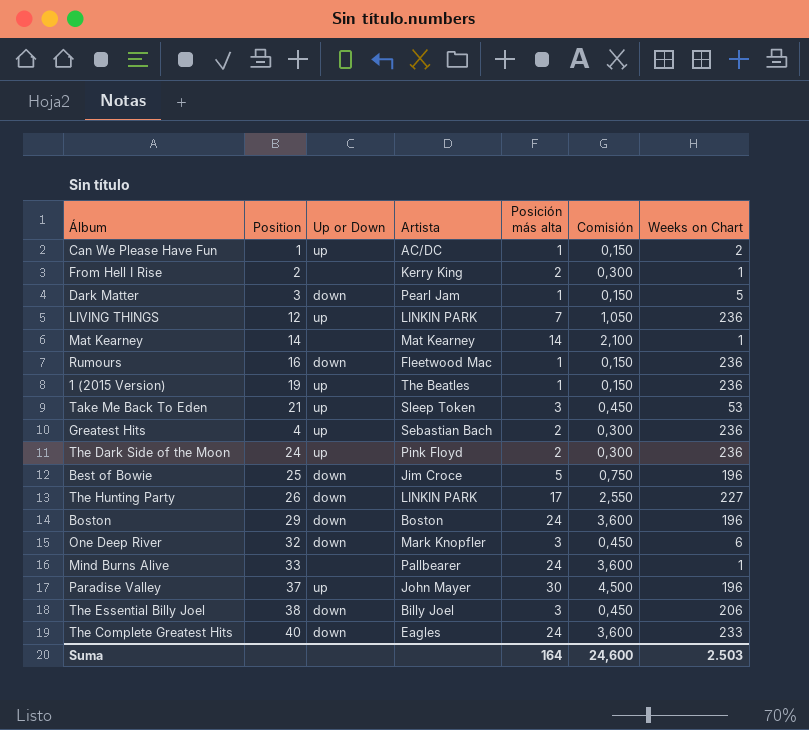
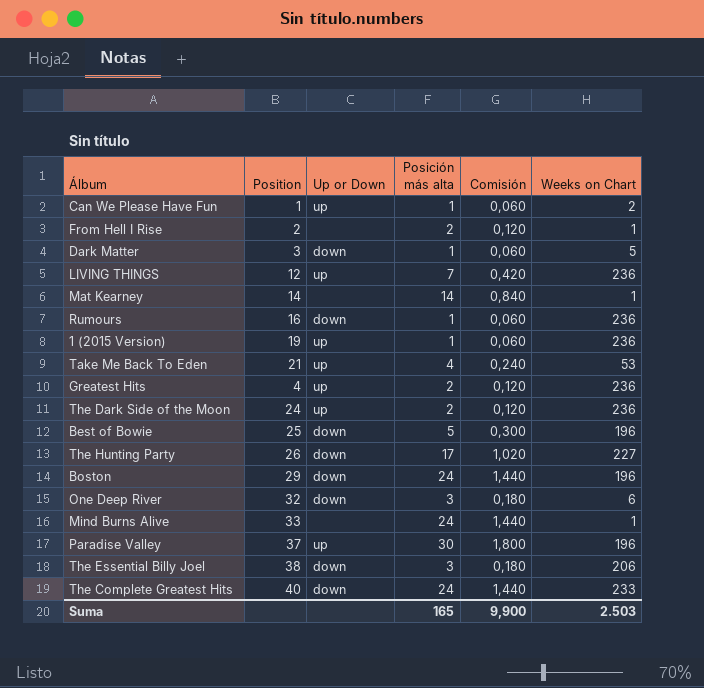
column Artista | position: 4 -> none
column Comisión | formula: [Posición más alta] * 0,15 -> [Posición más alta] * 0,06
Take Me Back To Eden | Posición más alta: 3 -> 4
Suma | Posición más alta: 164 -> 165
Suma | Comisión: 24,600 -> 9,900

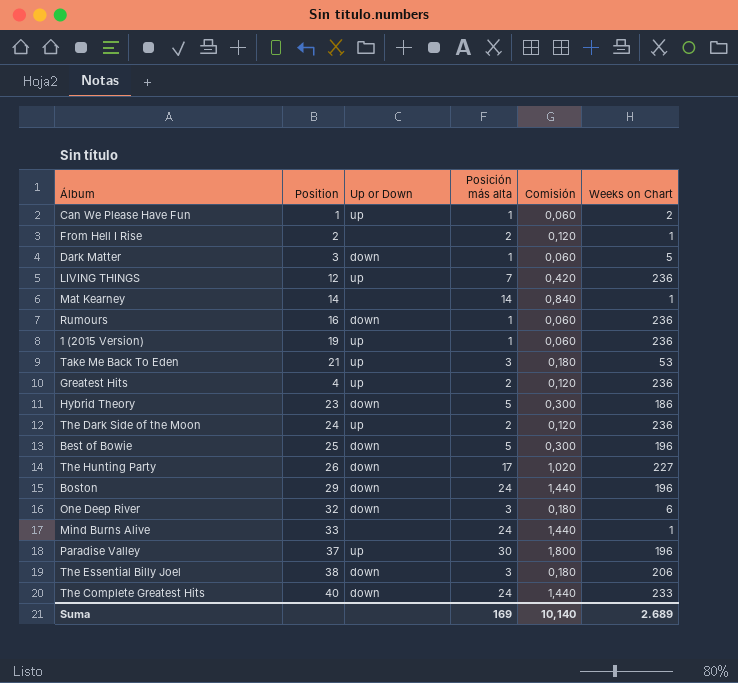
Take Me Back To Eden | Posición más alta: 4 -> 3
Take Me Back To Eden | Comisión: 0,240 -> 0,180
row Hybrid Theory: none -> 23 | down | 5 | 0,300 | 186
Suma | Posición más alta: 165 -> 169
Suma | Comisión: 9,900 -> 10,140
Suma | Weeks on Chart: 2.503 -> 2.689

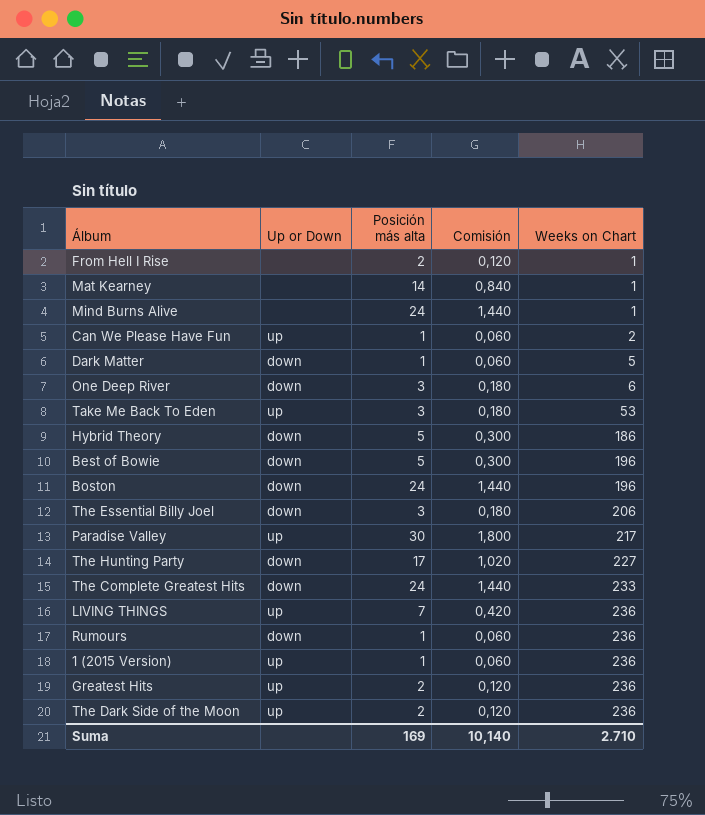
row order: none -> Weeks on Chart ascending
column Position | position: 2 -> none
Paradise Valley | Weeks on Chart: 196 -> 217
Suma | Weeks on Chart: 2.689 -> 2.710

